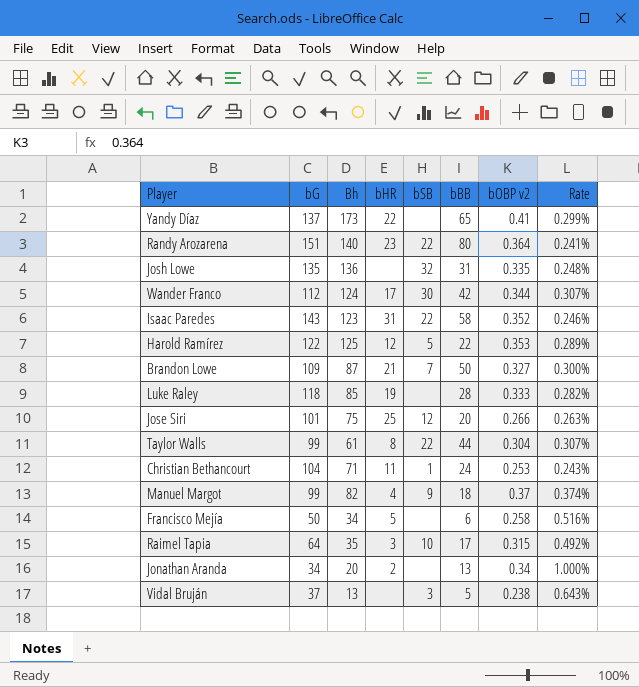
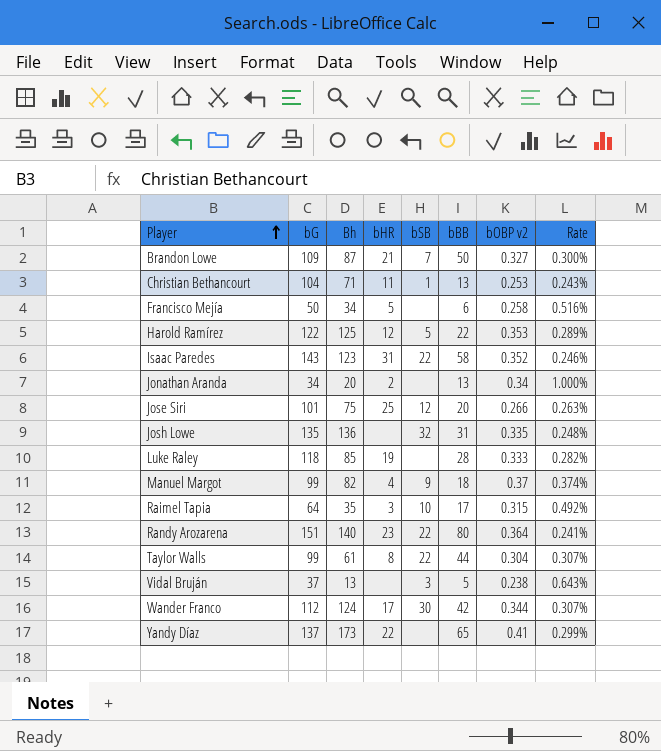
row order: none -> Player ascending
Christian Bethancourt | bBB: 24 -> 13

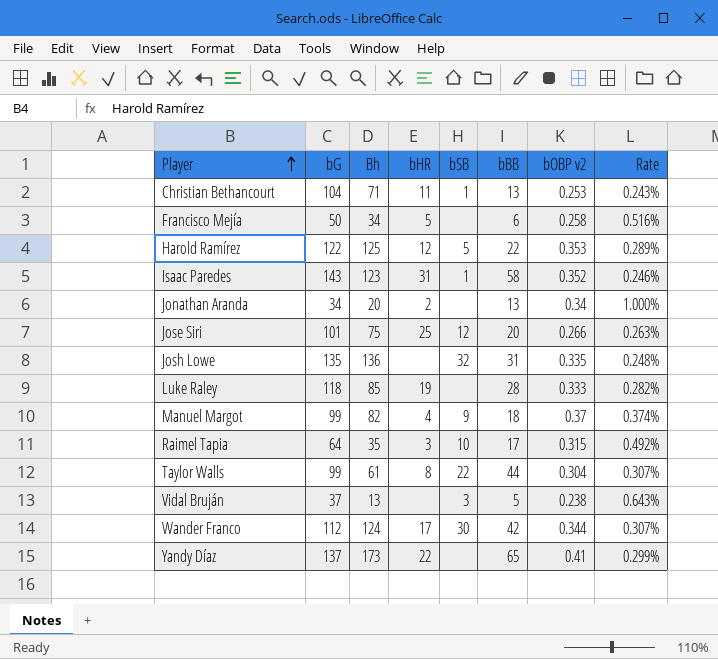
row Brandon Lowe: 109 | 87 | 21 | 7 | 50 | 0.327 | 0.300% -> none
row Randy Arozarena: 151 | 140 | 23 | 22 | 80 | 0.364 | 0.241% -> none
Isaac Paredes | bSB: 22 -> 1

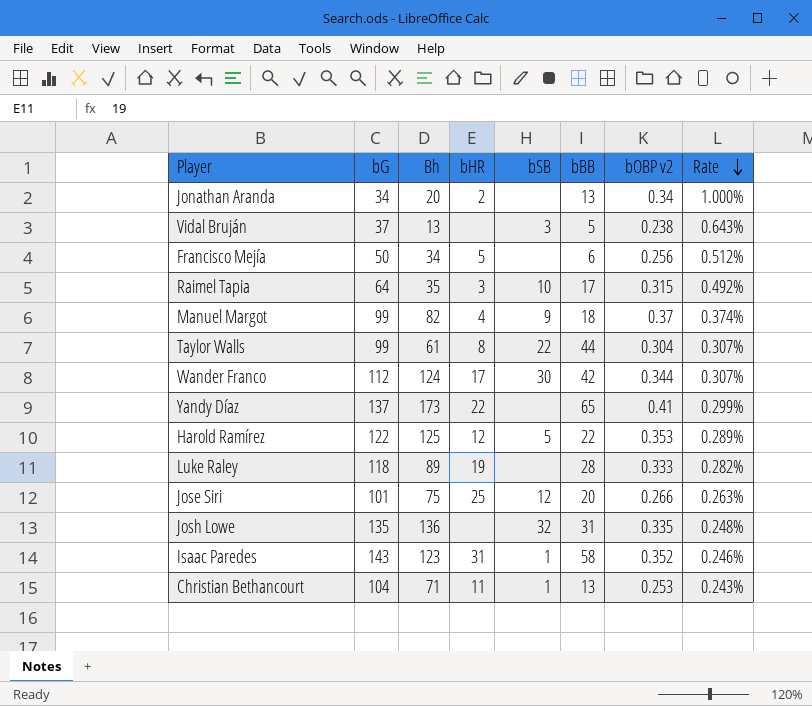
row order: Player ascending -> Rate descending
Francisco Mejía | bOBP v2: 0.258 -> 0.256
Francisco Mejía | Rate: 0.516% -> 0.512%
Luke Raley | Bh: 85 -> 89

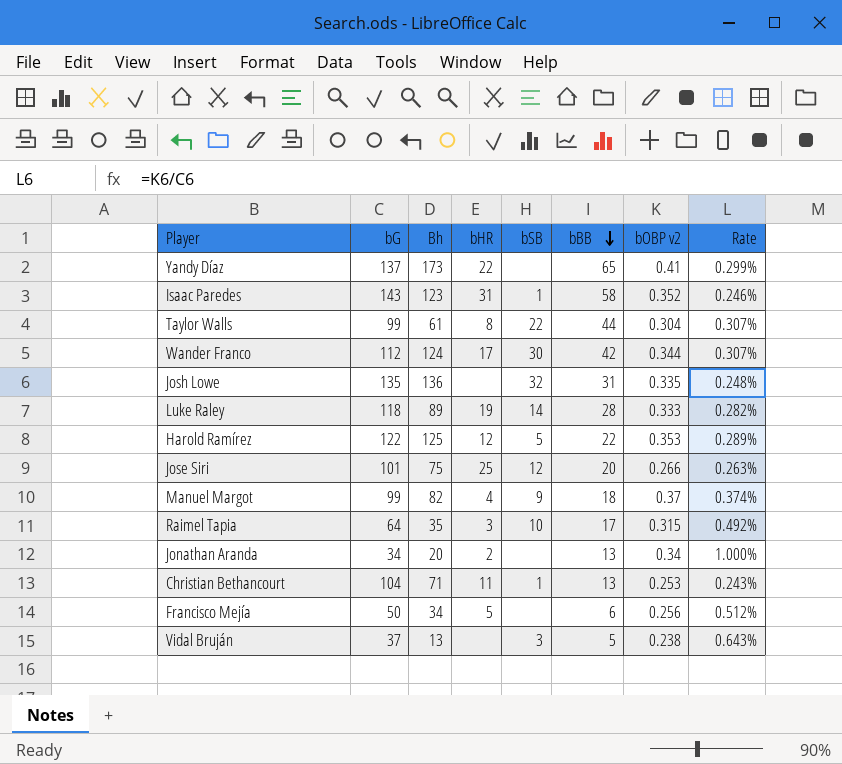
row order: Rate descending -> bBB descending
Luke Raley | bSB: none -> 14

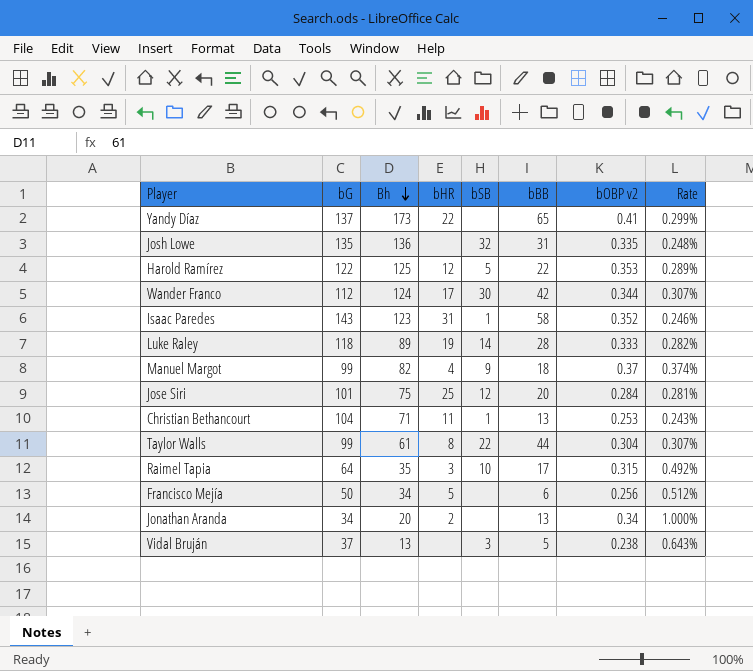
row order: bBB descending -> Bh descending
Jose Siri | bOBP v2: 0.266 -> 0.284
Jose Siri | Rate: 0.263% -> 0.281%

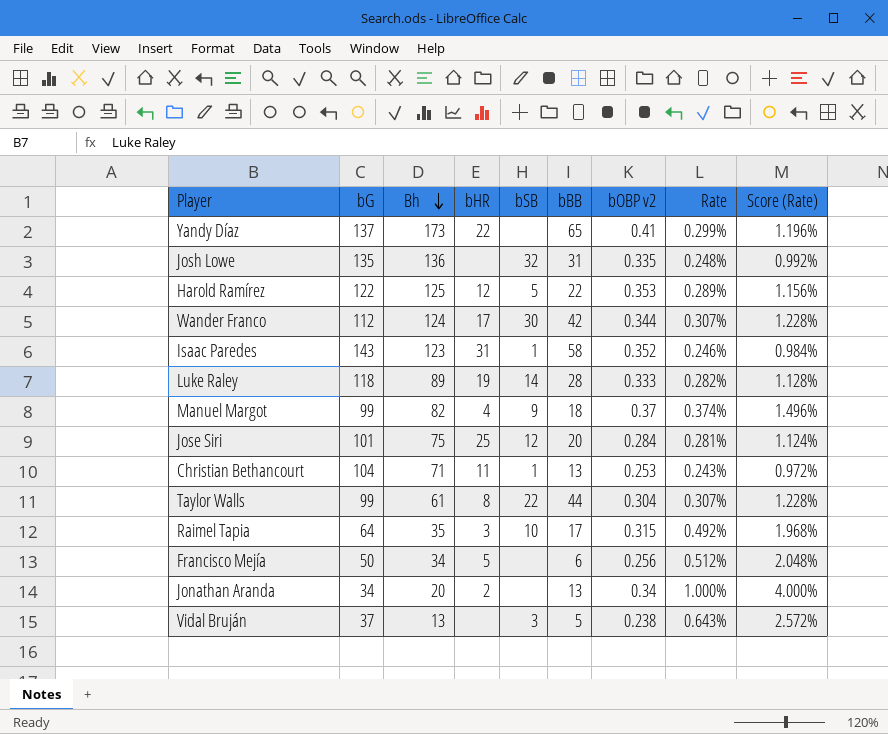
column Score (Rate) | formula: none -> [Rate] * 4

